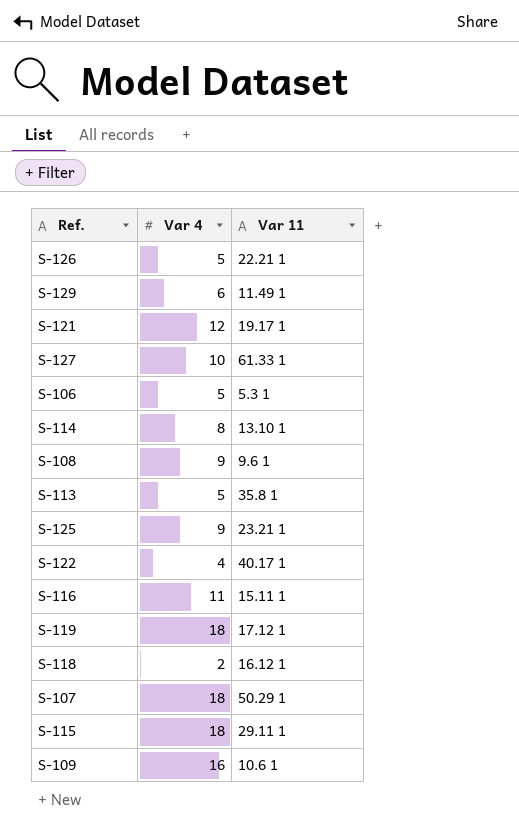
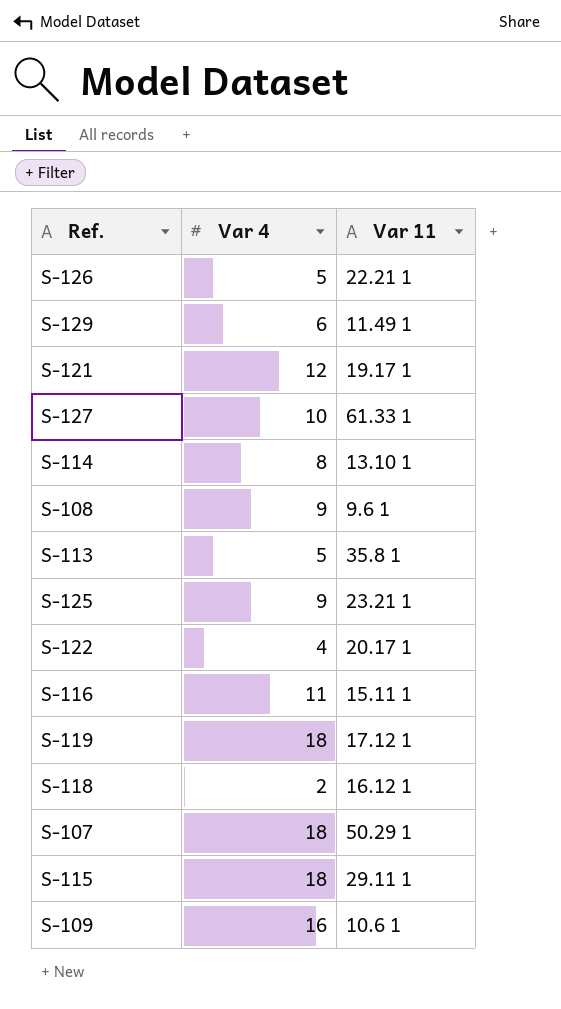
row S-106: 5 | 5.3 1 -> none
S-122 | Var 11: 40.17 1 -> 20.17 1

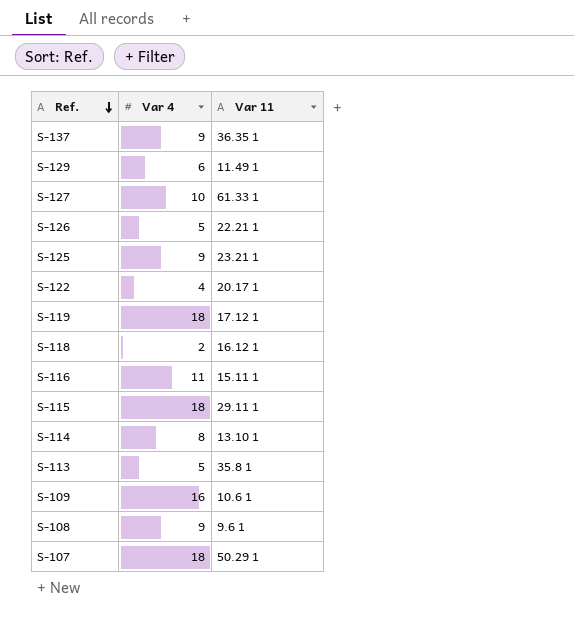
row order: none -> Ref. descending
row S-121: 12 | 19.17 1 -> none
row S-137: none -> 9 | 36.35 1

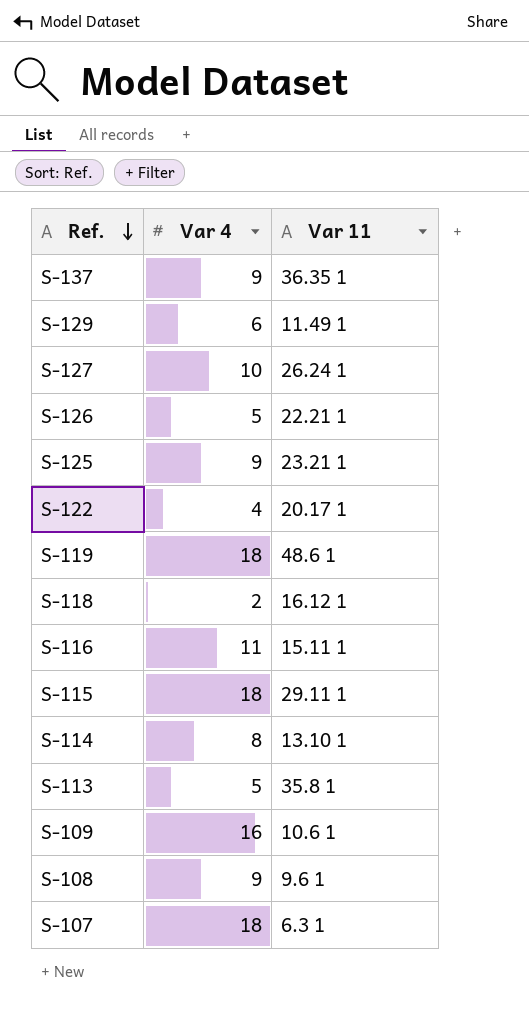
S-127 | Var 11: 61.33 1 -> 26.24 1
S-119 | Var 11: 17.12 1 -> 48.6 1
S-107 | Var 11: 50.29 1 -> 6.3 1

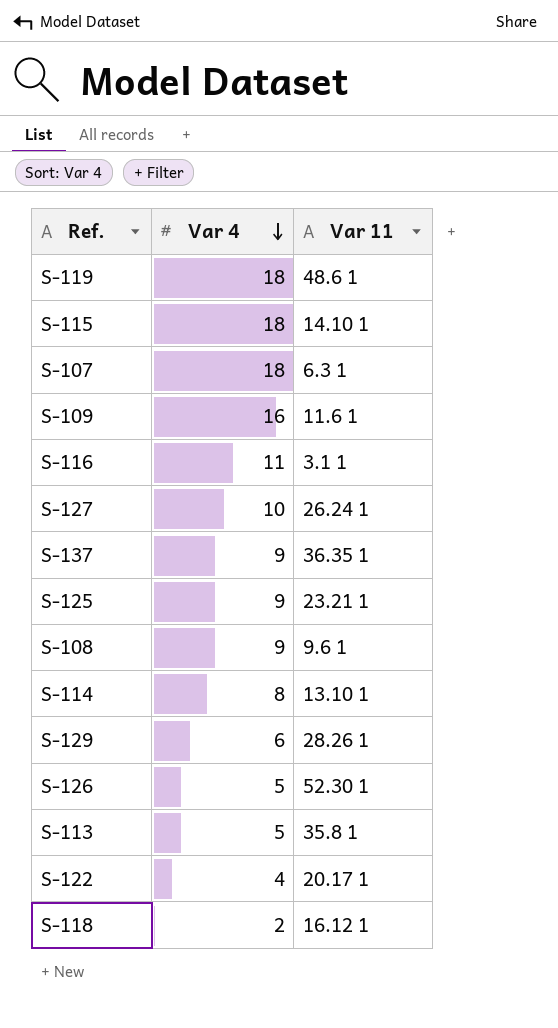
row order: Ref. descending -> Var 4 descending
S-115 | Var 11: 29.11 1 -> 14.10 1
S-109 | Var 11: 10.6 1 -> 11.6 1
S-116 | Var 11: 15.11 1 -> 3.1 1
S-129 | Var 11: 11.49 1 -> 28.26 1
S-126 | Var 11: 22.21 1 -> 52.30 1

